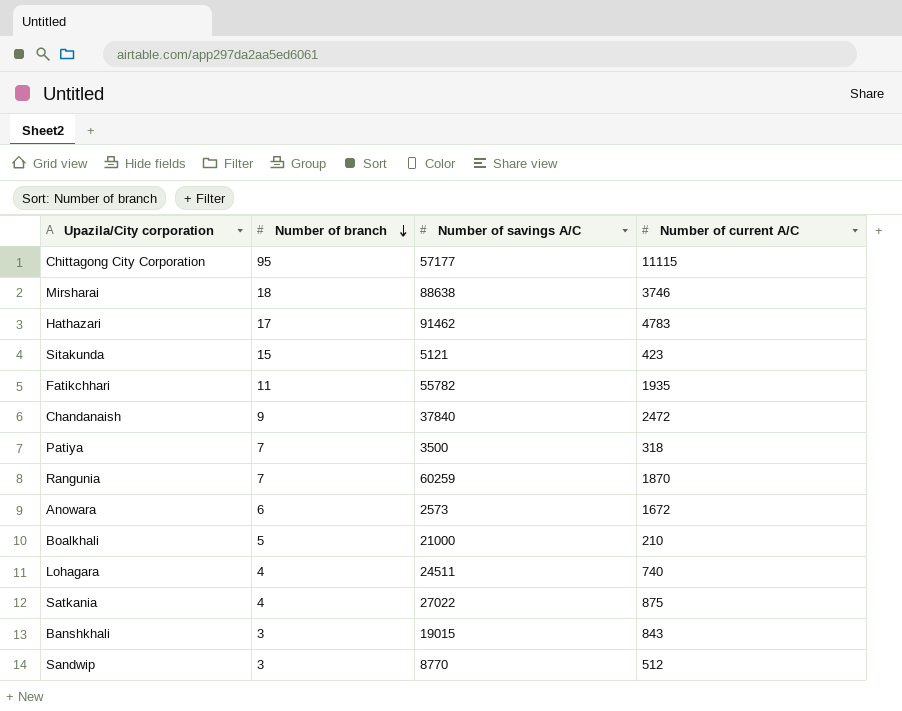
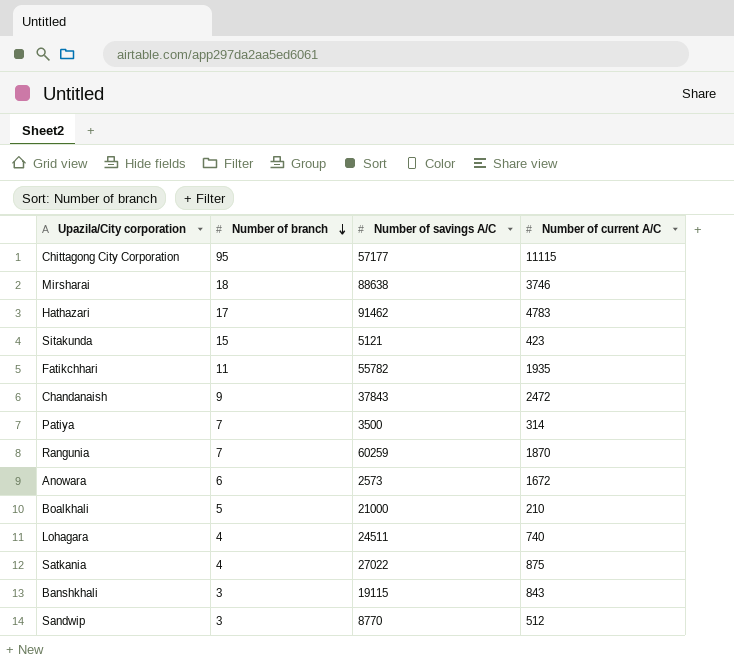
Chandanaish | Number of savings A/C: 37840 -> 37843
Patiya | Number of current A/C: 318 -> 314
Banshkhali | Number of savings A/C: 19015 -> 19115

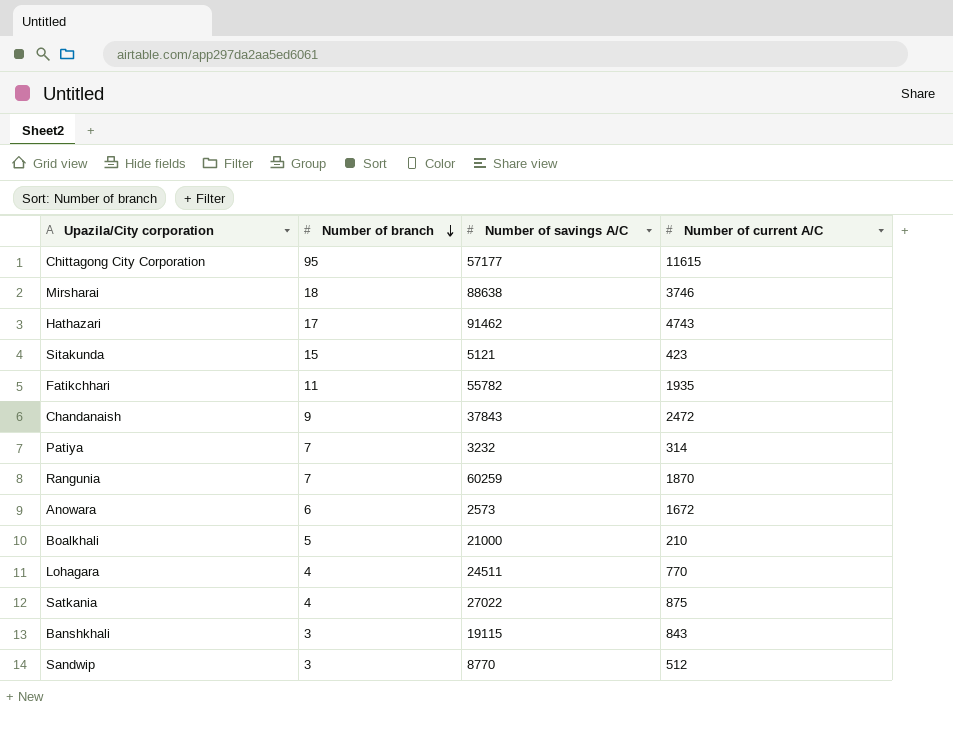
Chittagong City Corporation | Number of current A/C: 11115 -> 11615
Hathazari | Number of current A/C: 4783 -> 4743
Patiya | Number of savings A/C: 3500 -> 3232
Lohagara | Number of current A/C: 740 -> 770

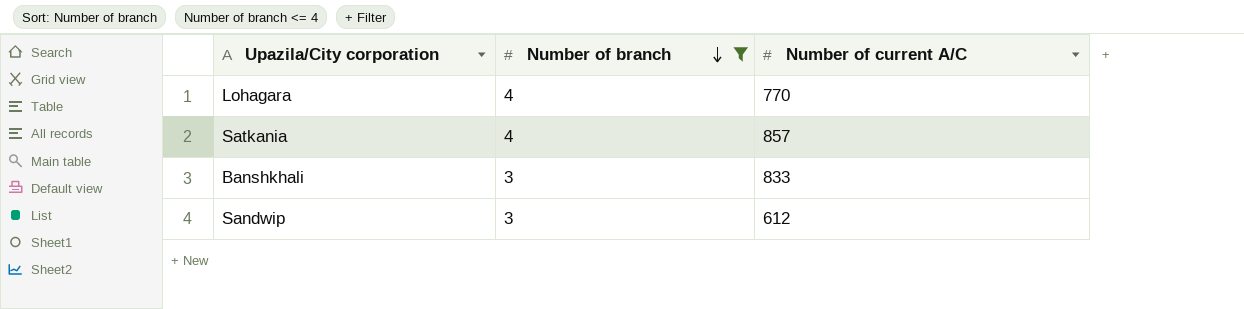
filter: none -> Number of branch <= 4
column Number of savings A/C | position: 3 -> none
Satkania | Number of current A/C: 875 -> 857
Banshkhali | Number of current A/C: 843 -> 833
Sandwip | Number of current A/C: 512 -> 612

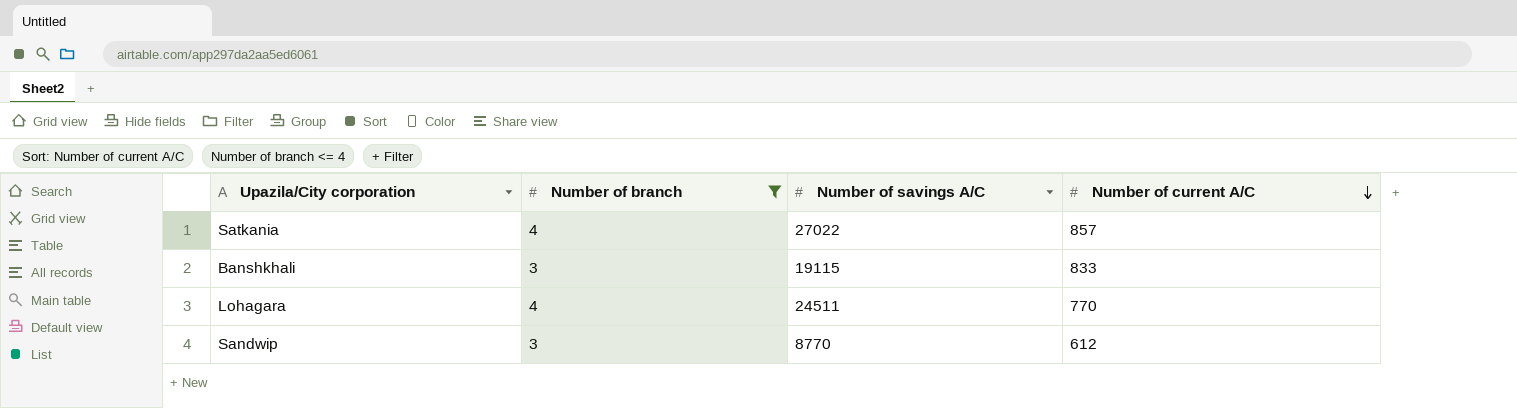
row order: Number of branch descending -> Number of current A/C descending
column Number of savings A/C | position: none -> 3

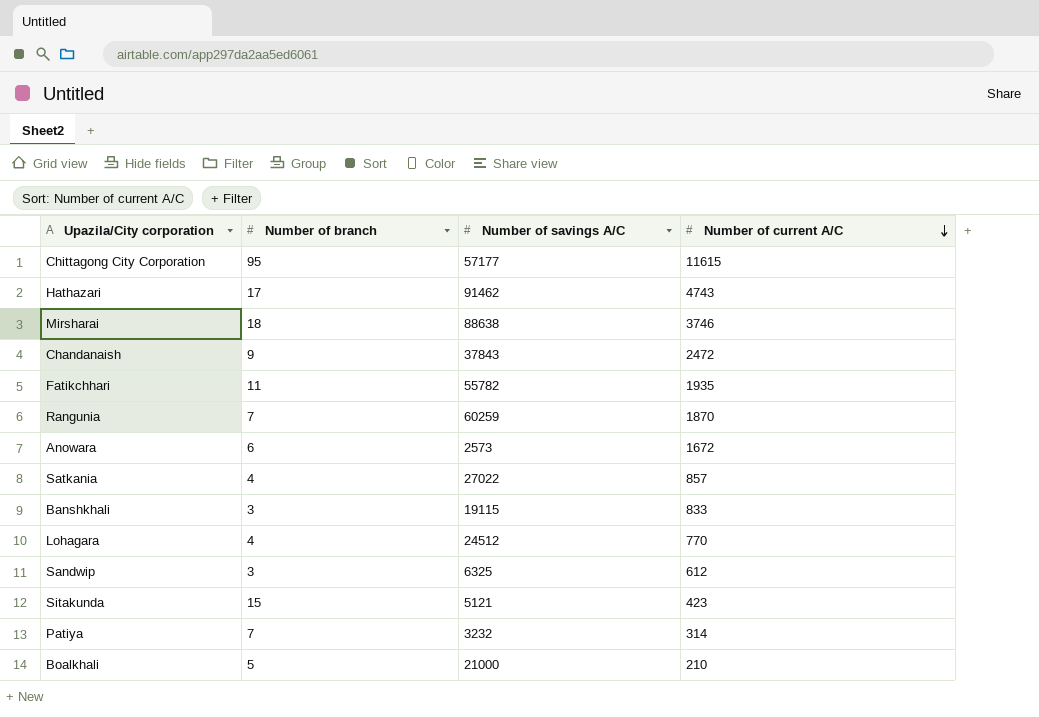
filter: Number of branch <= 4 -> none
Lohagara | Number of savings A/C: 24511 -> 24512
Sandwip | Number of savings A/C: 8770 -> 6325

